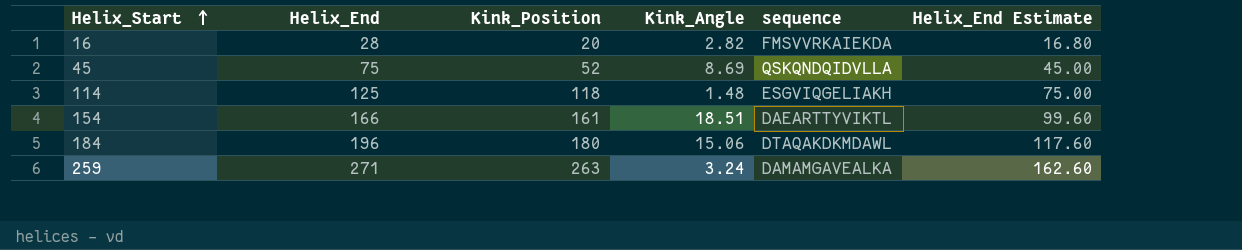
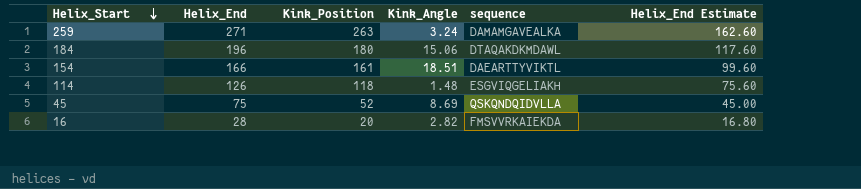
row order: Helix_Start ascending -> Helix_Start descending
114 | Helix_End: 125 -> 126
114 | Helix_End Estimate: 75.00 -> 75.60

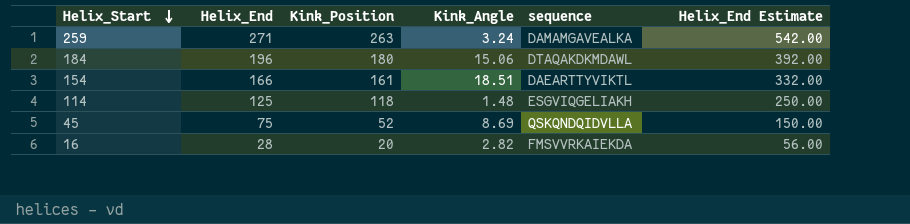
column Helix_End Estimate | formula: [Helix_End] * 0.6 -> [Helix_End] * 2
114 | Helix_End: 126 -> 125

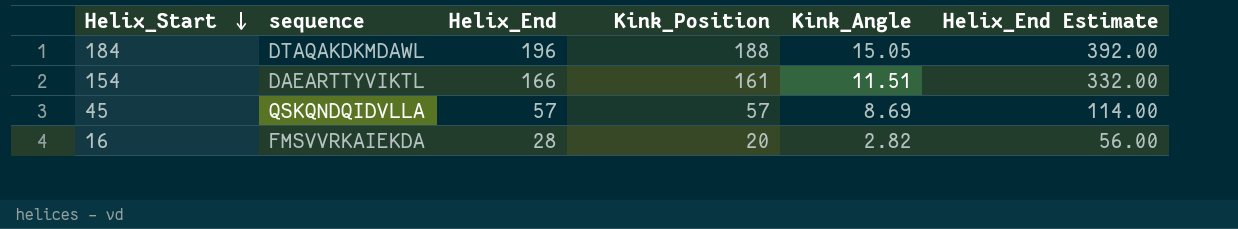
column sequence | position: 5 -> 2
row 259: 271 | 263 | 3.24 | DAMAMGAVEALKA | 542.00 -> none
row 114: 125 | 118 | 1.48 | ESGVIQGELIAKH | 250.00 -> none
184 | Kink_Position: 180 -> 188
184 | Kink_Angle: 15.06 -> 15.05
154 | Kink_Angle: 18.51 -> 11.51
45 | Helix_End: 75 -> 57
45 | Kink_Position: 52 -> 57
45 | Helix_End Estimate: 150.00 -> 114.00

